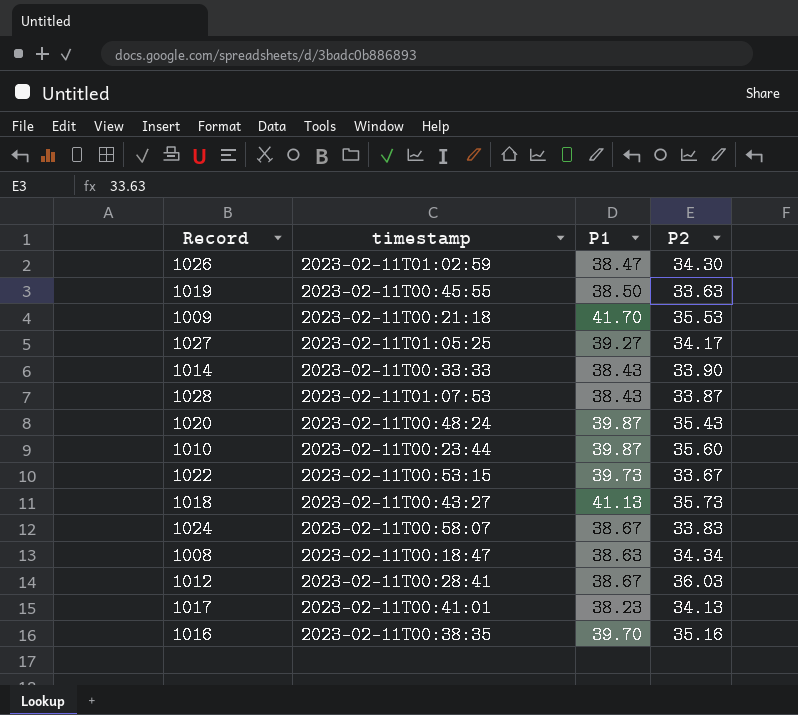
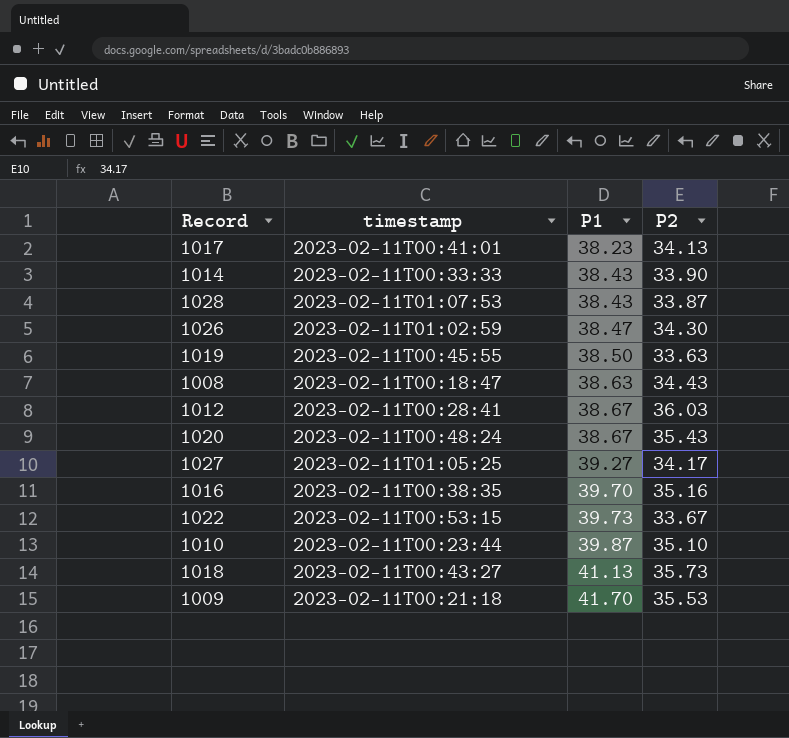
row order: none -> P1 ascending
row 1024: 2023-02-11T00:58:07 | 38.67 | 33.83 -> none
1008 | P2: 34.34 -> 34.43
1020 | P1: 39.87 -> 38.67
1010 | P2: 35.60 -> 35.10

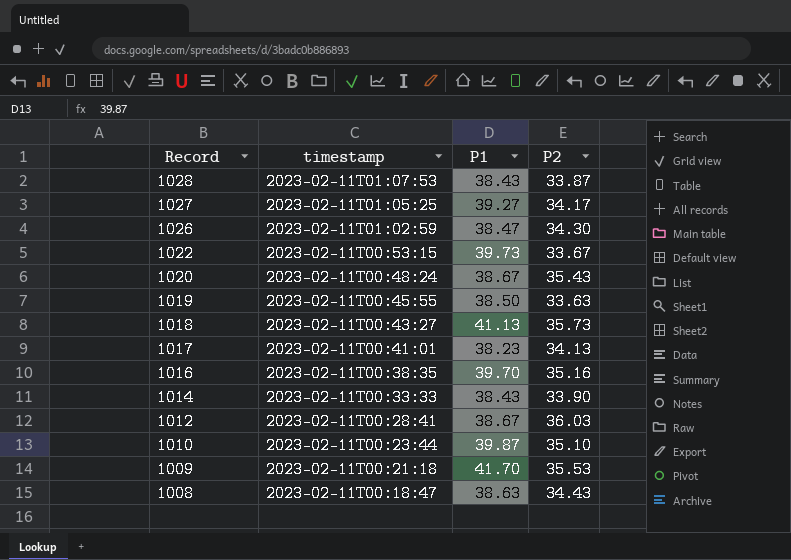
row order: P1 ascending -> Record descending

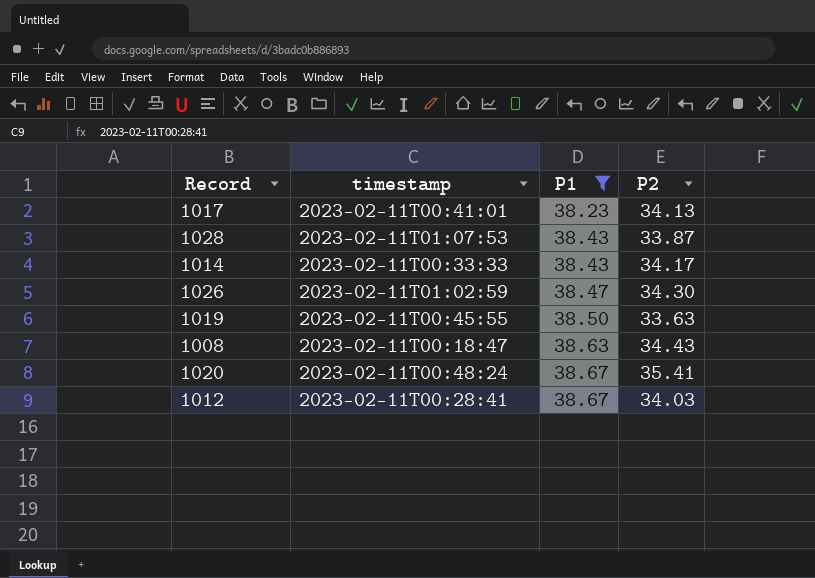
filter: none -> P1 <= 38.67
row order: Record descending -> P1 ascending
1014 | P2: 33.90 -> 34.17
1020 | P2: 35.43 -> 35.41
1012 | P2: 36.03 -> 34.03

